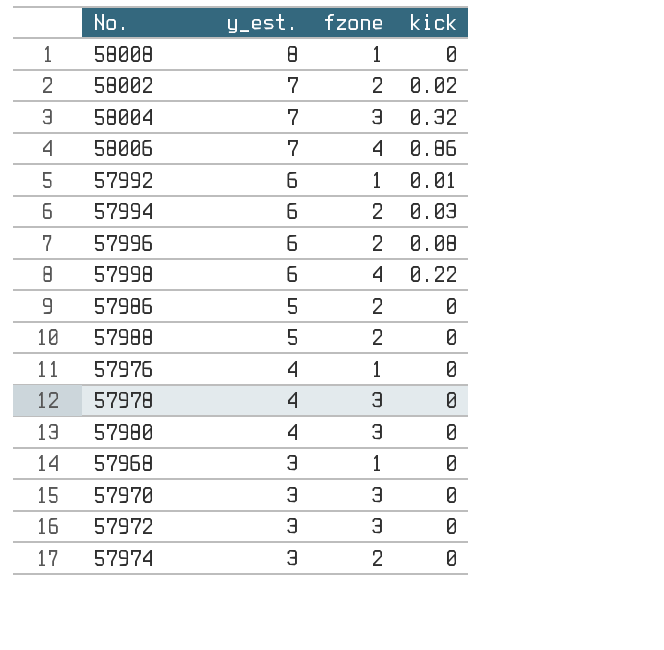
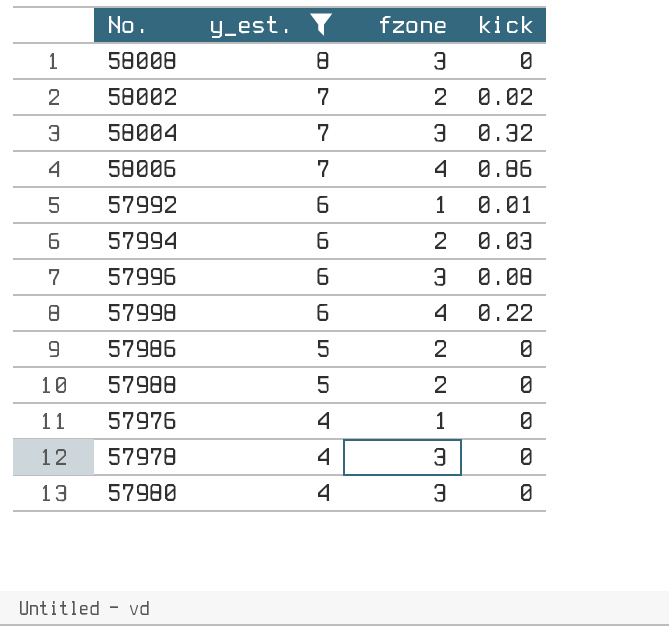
filter: none -> y_est. != 3
58008 | fzone: 1 -> 3
57996 | fzone: 2 -> 3

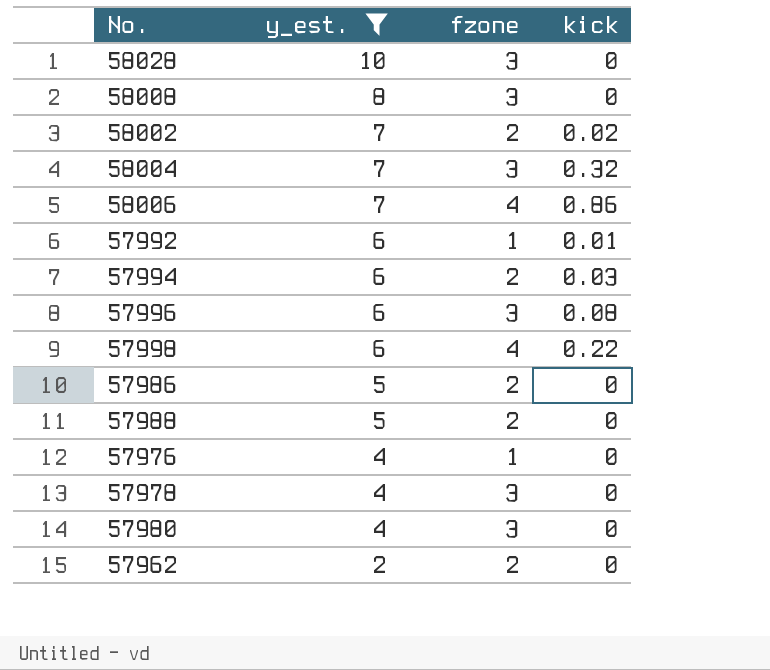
row 58028: none -> 10 | 3 | 0
row 57962: none -> 2 | 2 | 0

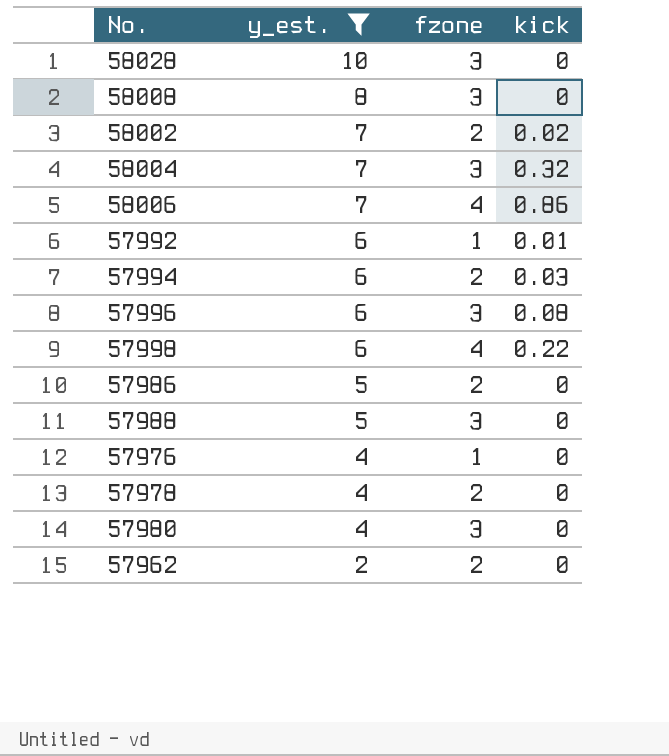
57988 | fzone: 2 -> 3
57978 | fzone: 3 -> 2

